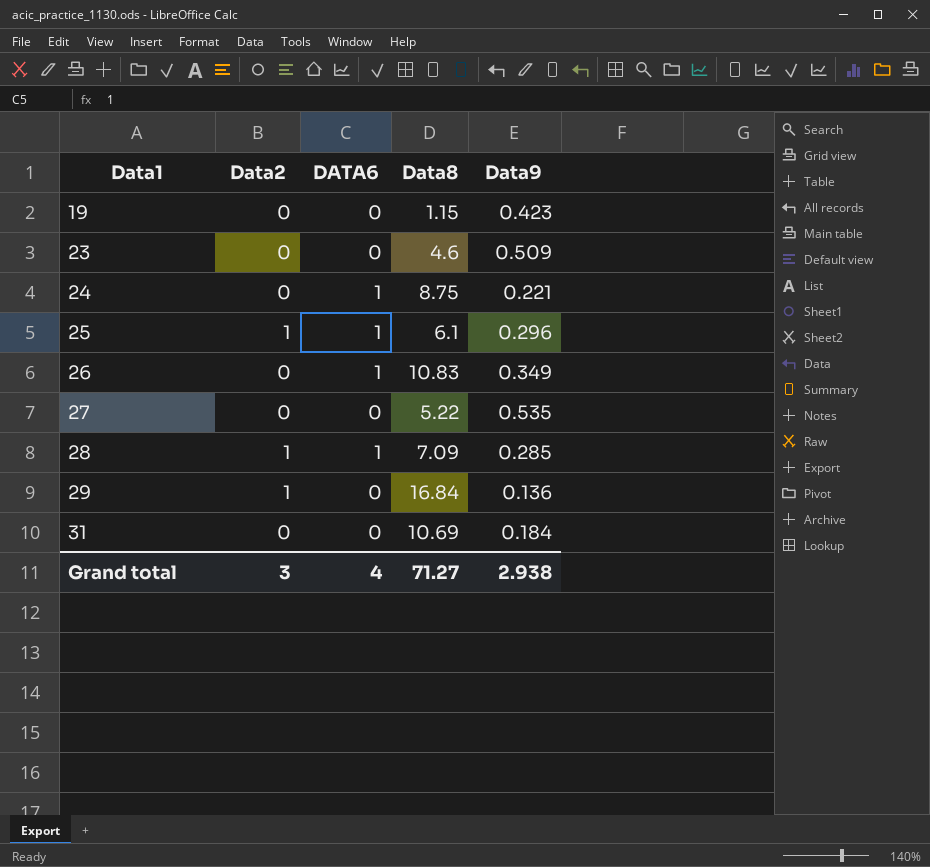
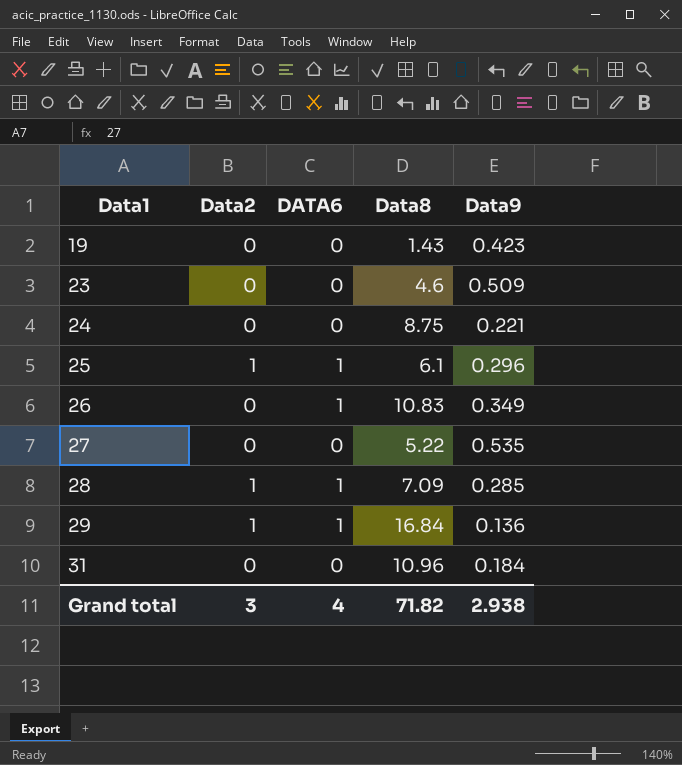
19 | Data8: 1.15 -> 1.43
24 | DATA6: 1 -> 0
29 | DATA6: 0 -> 1
31 | Data8: 10.69 -> 10.96
Grand total | Data8: 71.27 -> 71.82

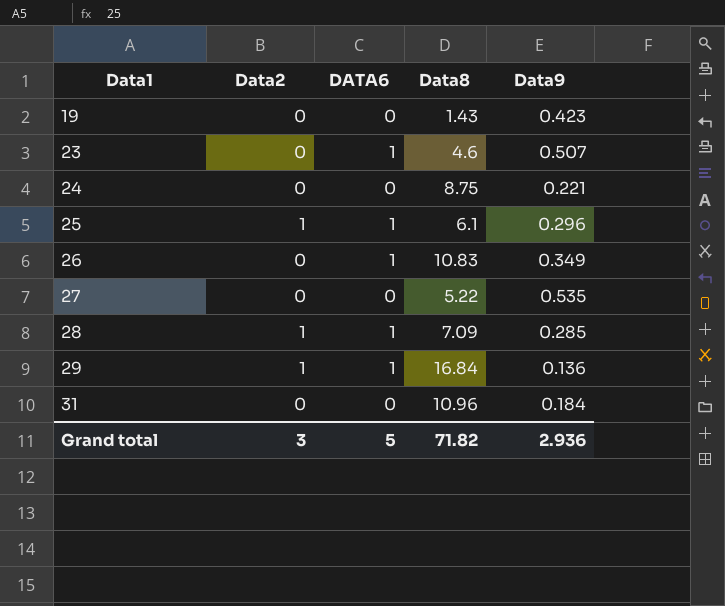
23 | DATA6: 0 -> 1
23 | Data9: 0.509 -> 0.507
Grand total | DATA6: 4 -> 5
Grand total | Data9: 2.938 -> 2.936

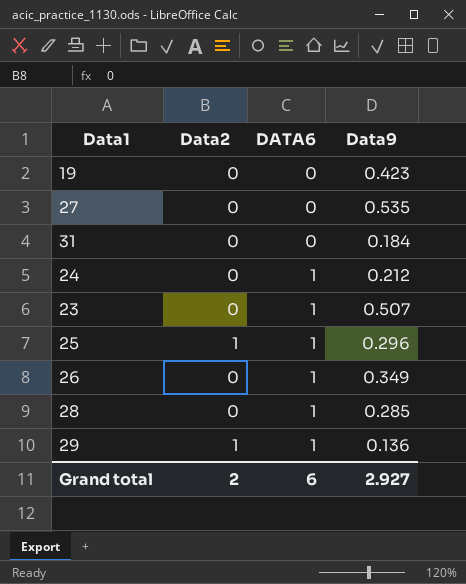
row order: Data1 ascending -> DATA6 ascending
column Data8 | position: 4 -> none
24 | DATA6: 0 -> 1
24 | Data9: 0.221 -> 0.212
28 | Data2: 1 -> 0
Grand total | Data2: 3 -> 2
Grand total | DATA6: 5 -> 6
Grand total | Data9: 2.936 -> 2.927

